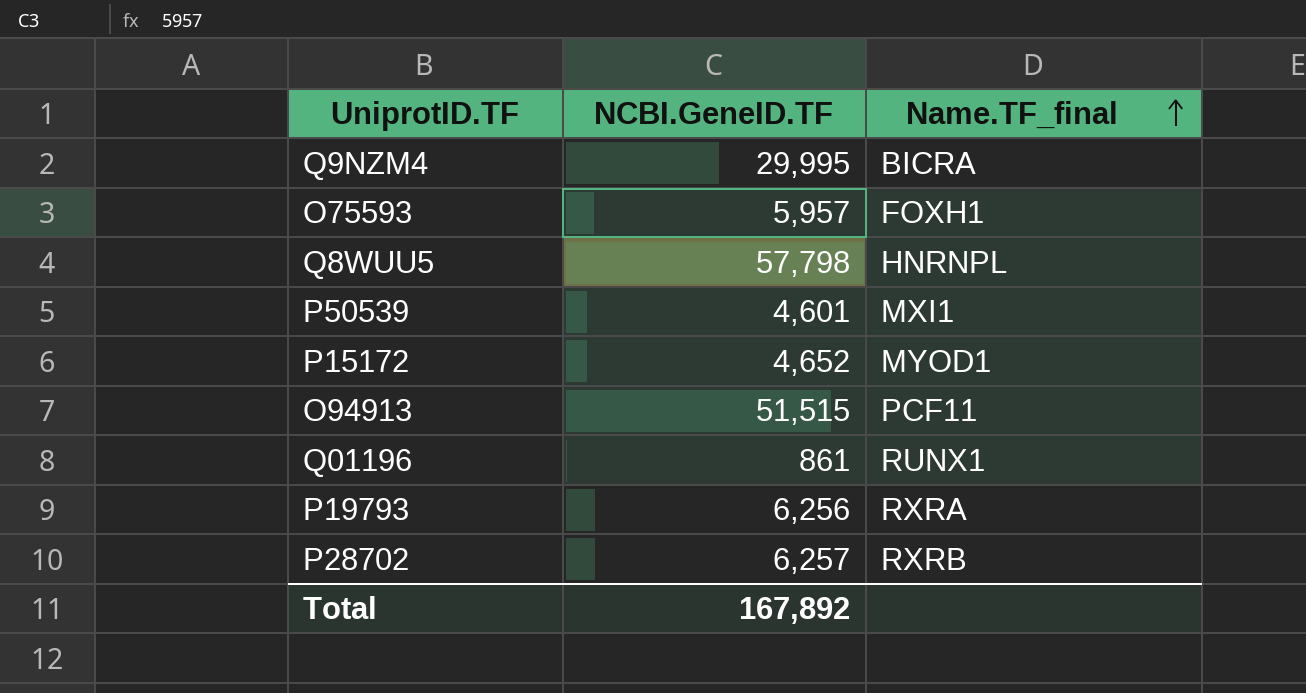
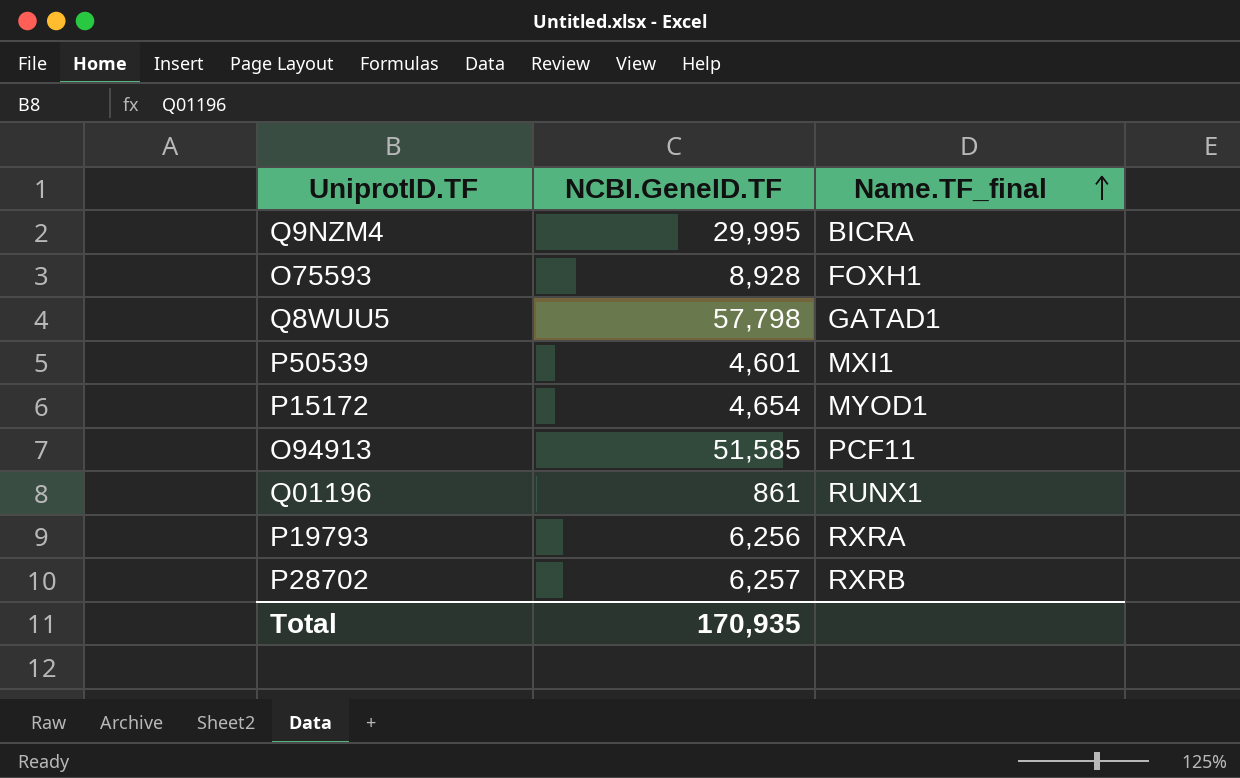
O75593 | NCBI.GeneID.TF: 5,957 -> 8,928
Q8WUU5 | Name.TF_final: HNRNPL -> GATAD1
P15172 | NCBI.GeneID.TF: 4,652 -> 4,654
O94913 | NCBI.GeneID.TF: 51,515 -> 51,585
Total | NCBI.GeneID.TF: 167,892 -> 170,935

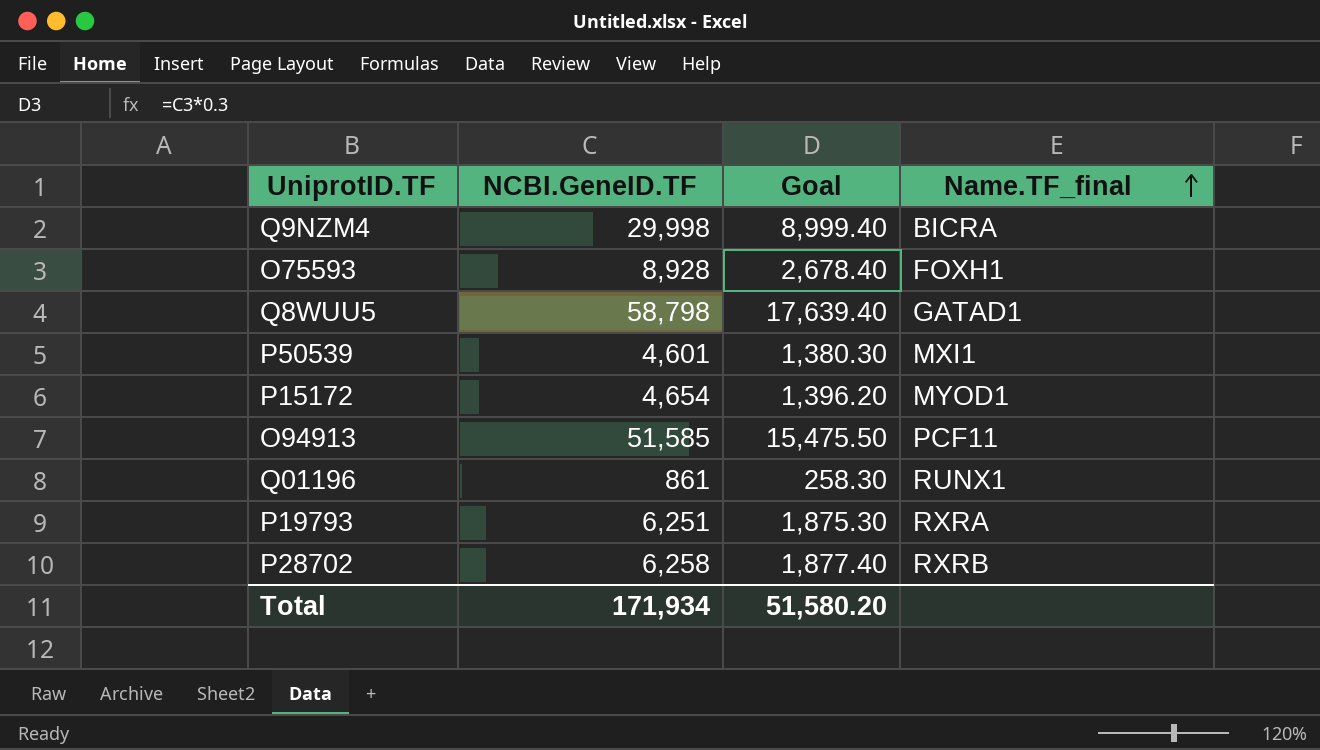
column Goal | formula: none -> [NCBI.GeneID.TF] * 0.3
Q9NZM4 | NCBI.GeneID.TF: 29,995 -> 29,998
Q8WUU5 | NCBI.GeneID.TF: 57,798 -> 58,798
P19793 | NCBI.GeneID.TF: 6,256 -> 6,251
P28702 | NCBI.GeneID.TF: 6,257 -> 6,258
Total | NCBI.GeneID.TF: 170,935 -> 171,934

